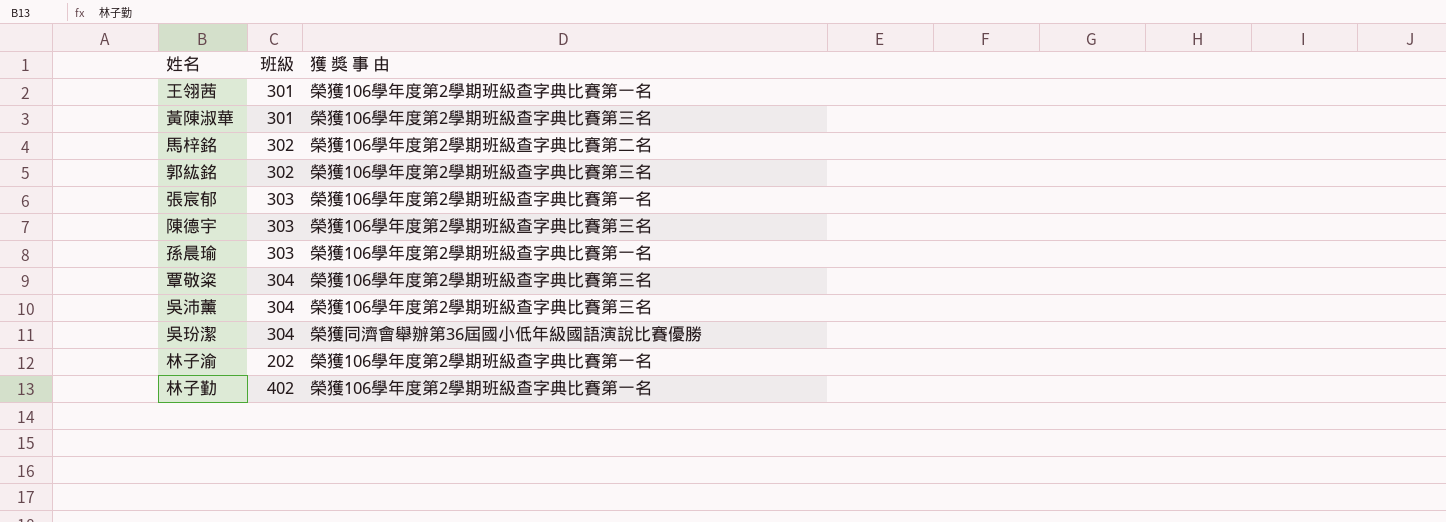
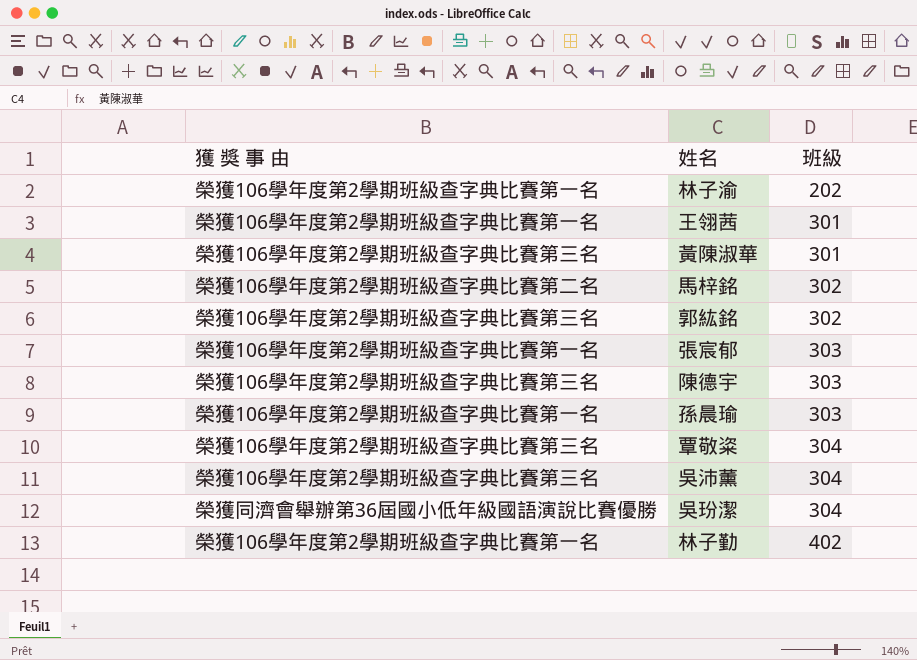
row order: none -> 班級 ascending
column 獲 獎 事 由 | position: 3 -> 1

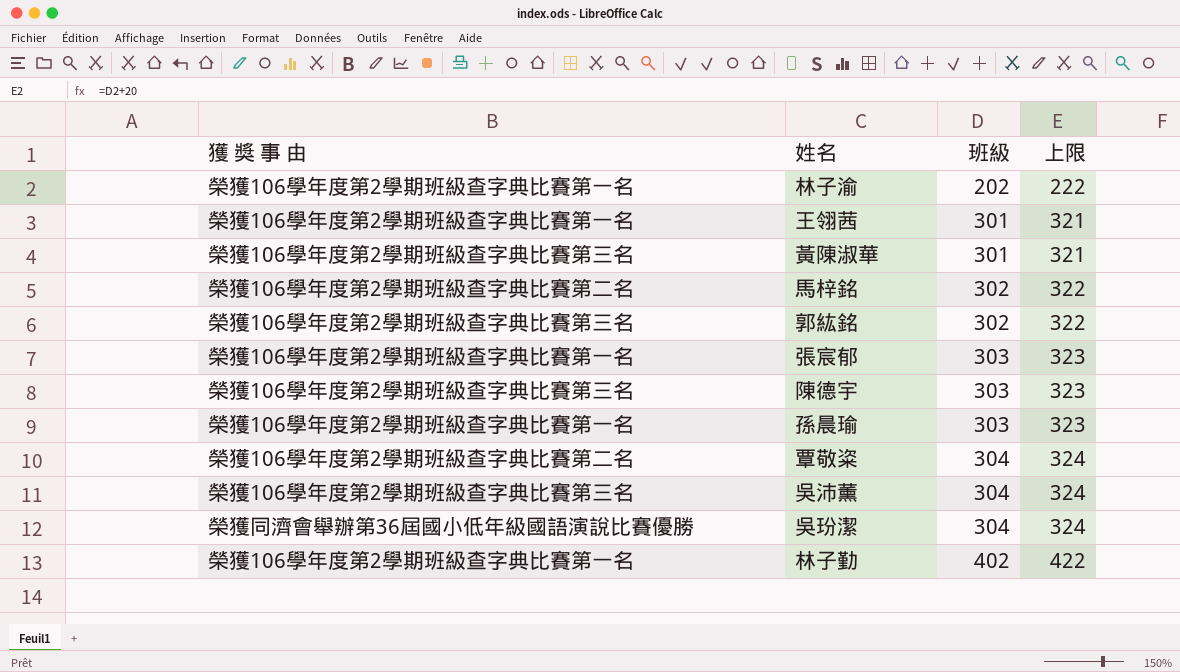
column 上限 | formula: none -> [班級] + 20
覃敬粢 | 獲 獎 事 由: 榮獲106學年度第2學期班級查字典比賽第三名 -> 榮獲106學年度第2學期班級查字典比賽第二名

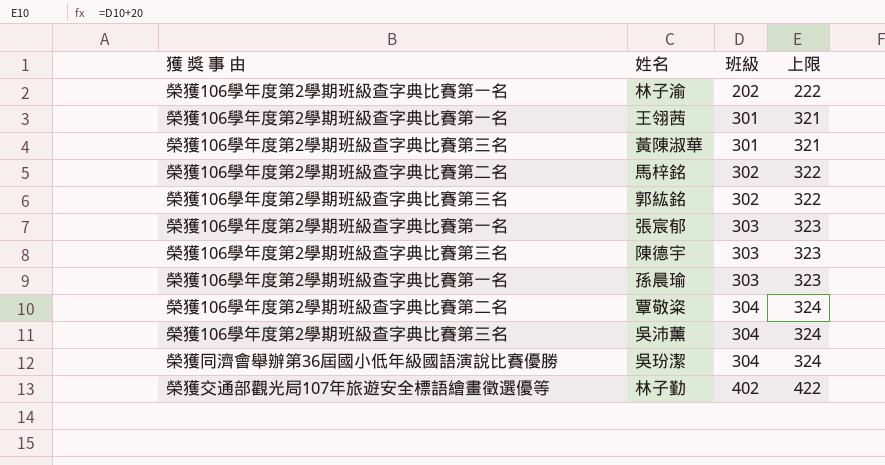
林子勤 | 獲 獎 事 由: 榮獲106學年度第2學期班級查字典比賽第一名 -> 榮獲交通部觀光局107年旅遊安全標語繪畫徵選優等

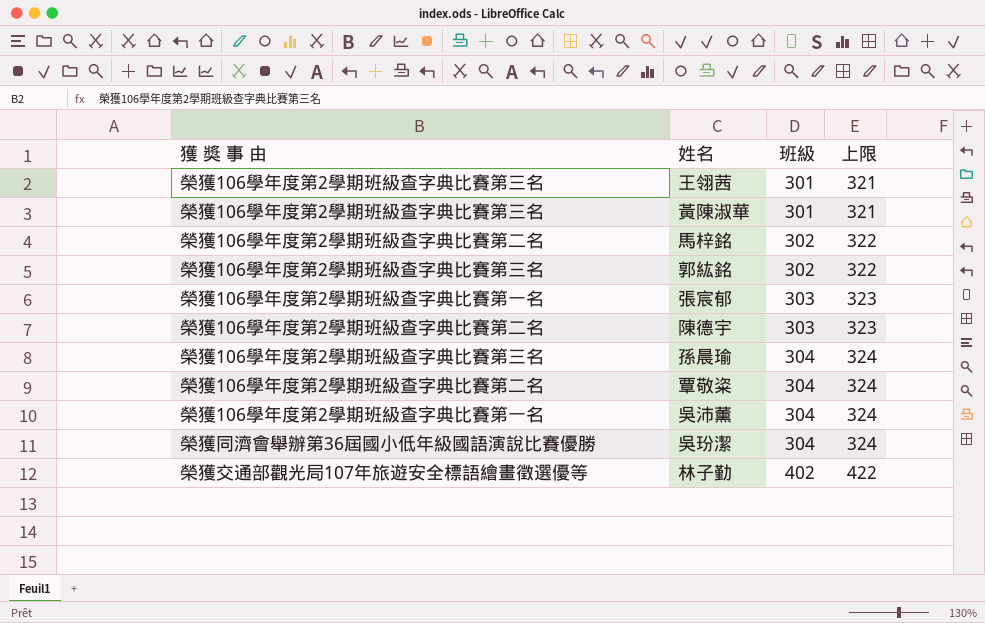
row 林子渝: 榮獲106學年度第2學期班級查字典比賽第一名 | 202 | 222 -> none
王翎茜 | 獲 獎 事 由: 榮獲106學年度第2學期班級查字典比賽第一名 -> 榮獲106學年度第2學期班級查字典比賽第三名
陳德宇 | 獲 獎 事 由: 榮獲106學年度第2學期班級查字典比賽第三名 -> 榮獲106學年度第2學期班級查字典比賽第二名
孫晨瑜 | 獲 獎 事 由: 榮獲106學年度第2學期班級查字典比賽第一名 -> 榮獲106學年度第2學期班級查字典比賽第三名
孫晨瑜 | 班級: 303 -> 304
孫晨瑜 | 上限: 323 -> 324
吳沛薰 | 獲 獎 事 由: 榮獲106學年度第2學期班級查字典比賽第三名 -> 榮獲106學年度第2學期班級查字典比賽第一名

